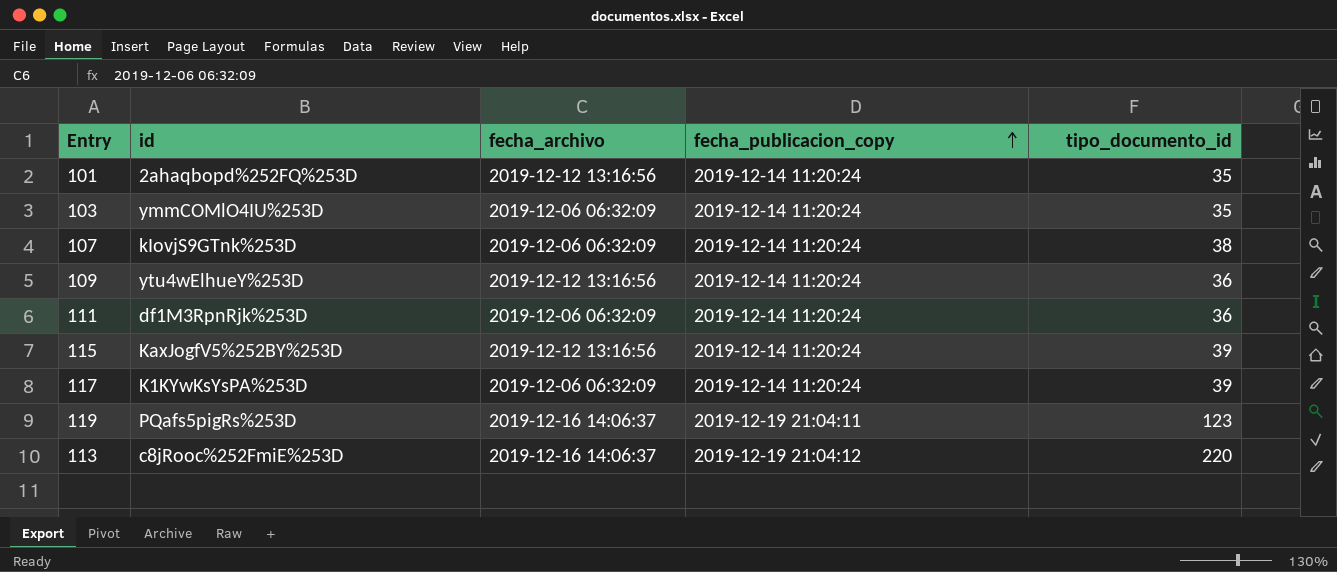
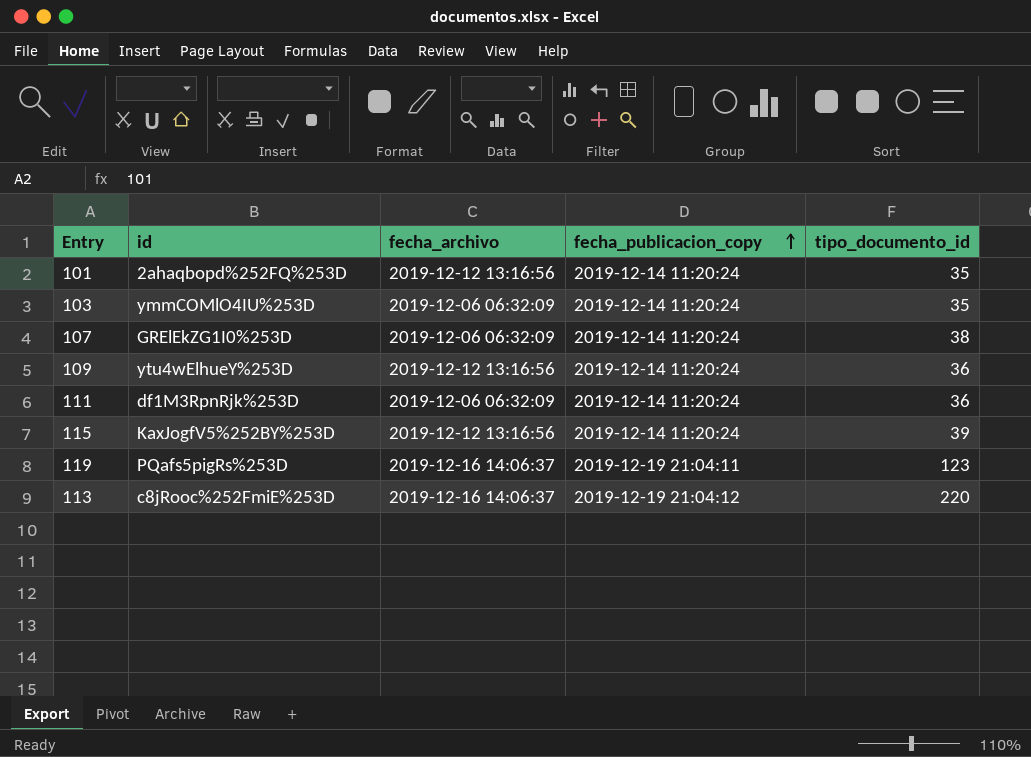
row 117: K1KYwKsYsPA%253D | 2019-12-06 06:32:09 | 2019-12-14 11:20:24 | 39 -> none
107 | id: kIovjS9GTnk%253D -> GRElEkZG1I0%253D

